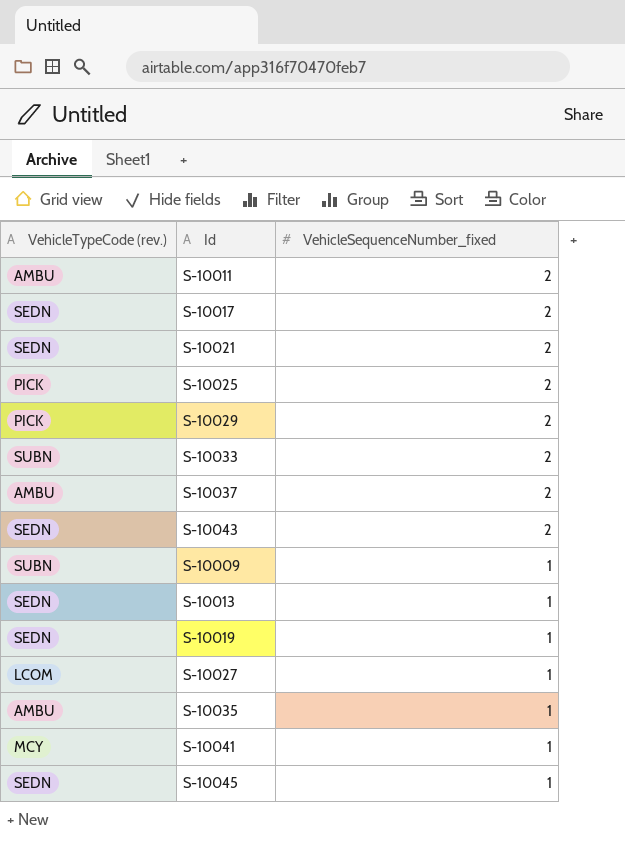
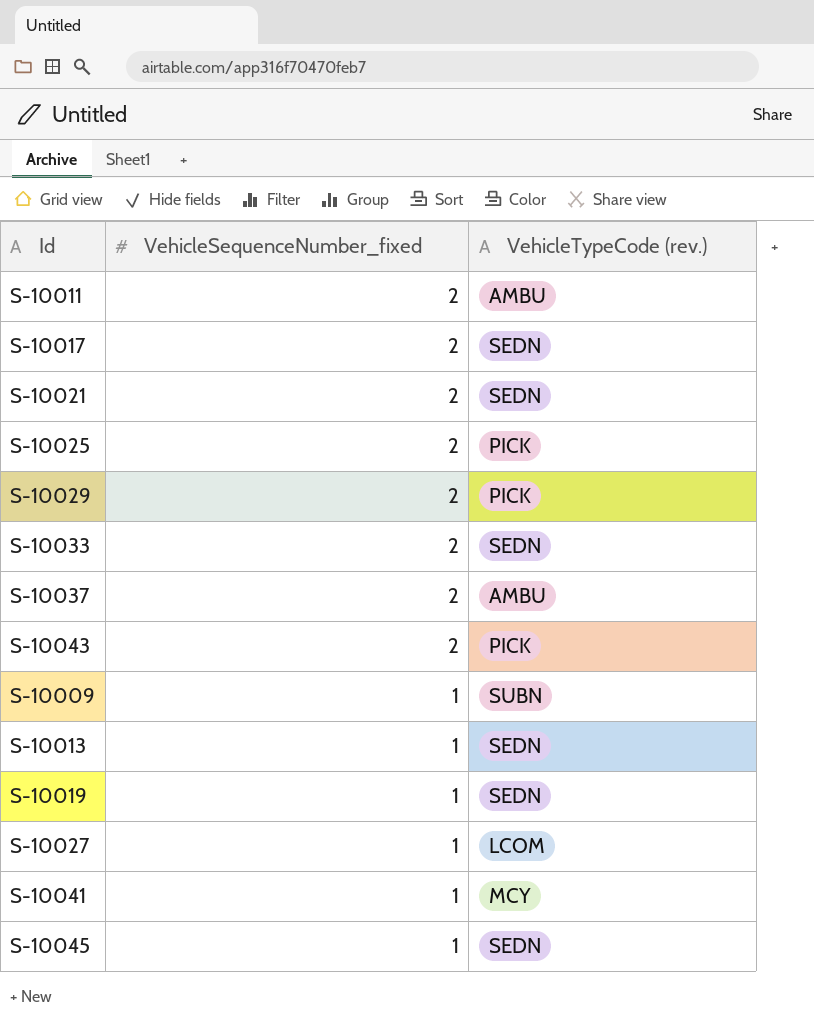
column VehicleTypeCode (rev.) | position: 1 -> 3
row S-10035: AMBU | 1 -> none
S-10033 | VehicleTypeCode (rev.): SUBN -> SEDN
S-10043 | VehicleTypeCode (rev.): SEDN -> PICK

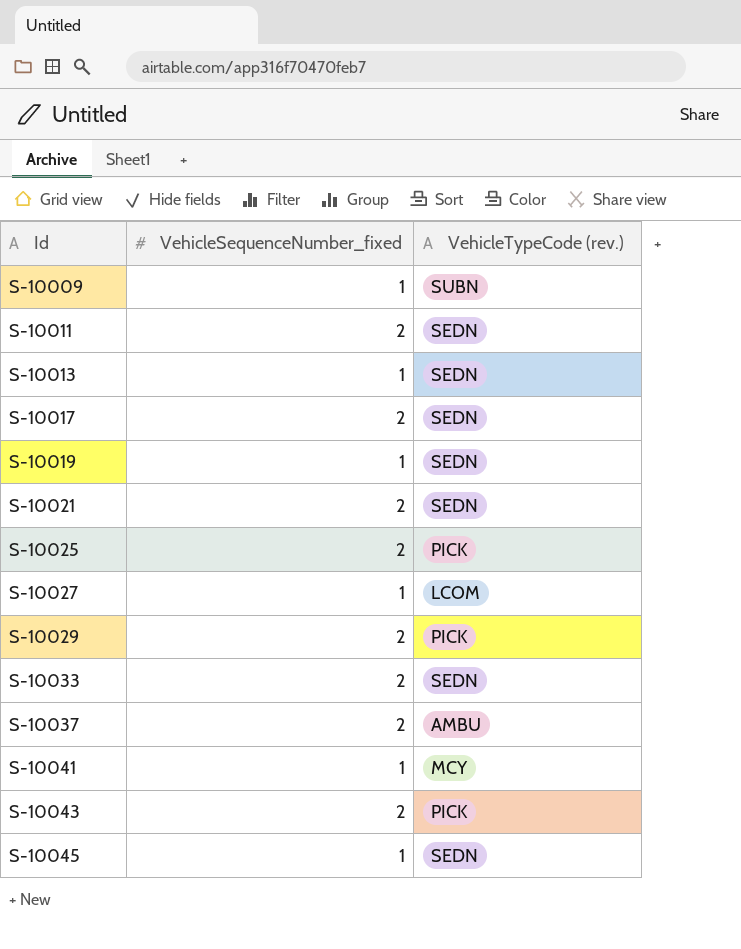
row order: VehicleSequenceNumber_fixed descending -> Id ascending
S-10011 | VehicleTypeCode (rev.): AMBU -> SEDN

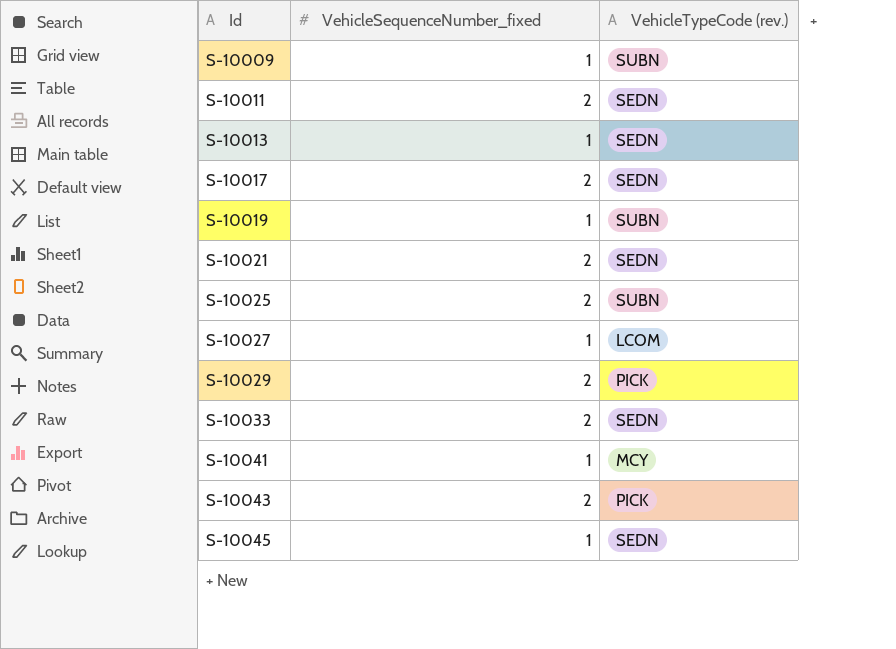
row S-10037: 2 | AMBU -> none
S-10019 | VehicleTypeCode (rev.): SEDN -> SUBN
S-10025 | VehicleTypeCode (rev.): PICK -> SUBN

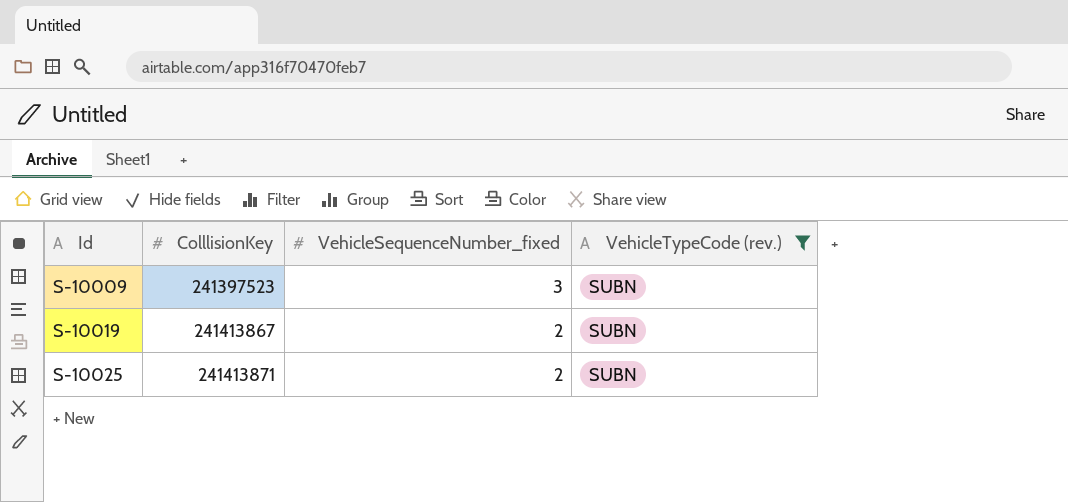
filter: none -> VehicleTypeCode (rev.) = SUBN
column ColllisionKey | position: none -> 2
S-10009 | VehicleSequenceNumber_fixed: 1 -> 3
S-10019 | VehicleSequenceNumber_fixed: 1 -> 2

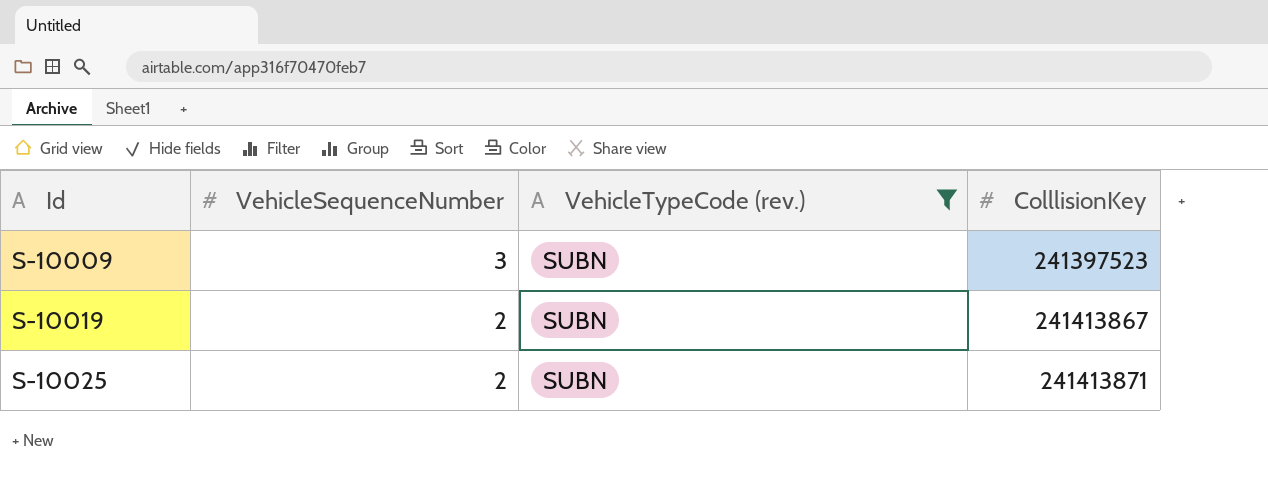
column name: VehicleSequenceNumber_fixed -> VehicleSequenceNumber
column ColllisionKey | position: 2 -> 4

